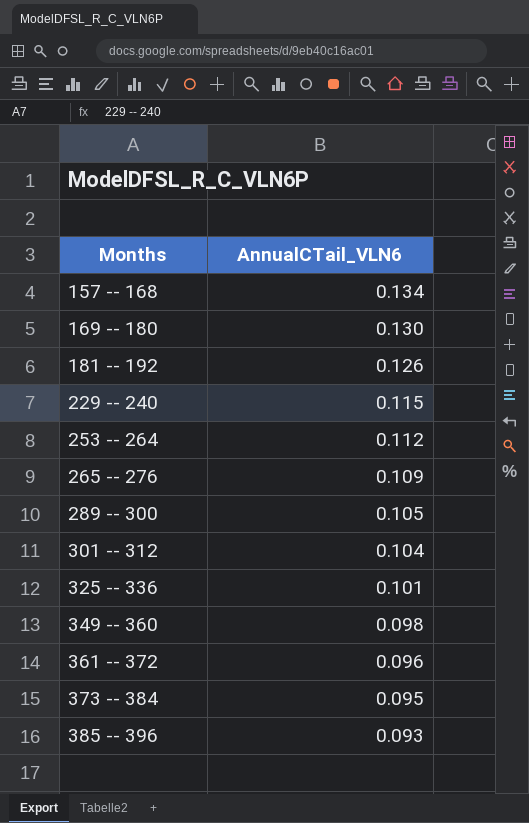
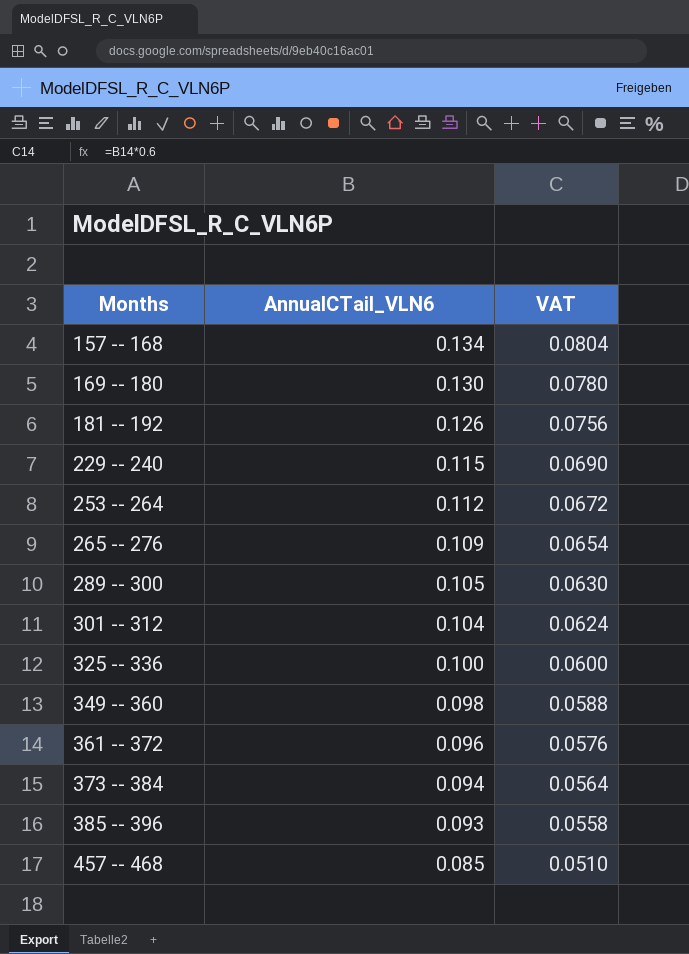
column VAT | formula: none -> [AnnualCTail_VLN6] * 0.6
325 -- 336 | AnnualCTail_VLN6: 0.101 -> 0.100
373 -- 384 | AnnualCTail_VLN6: 0.095 -> 0.094
row 457 -- 468: none -> 0.085 | 0.0510

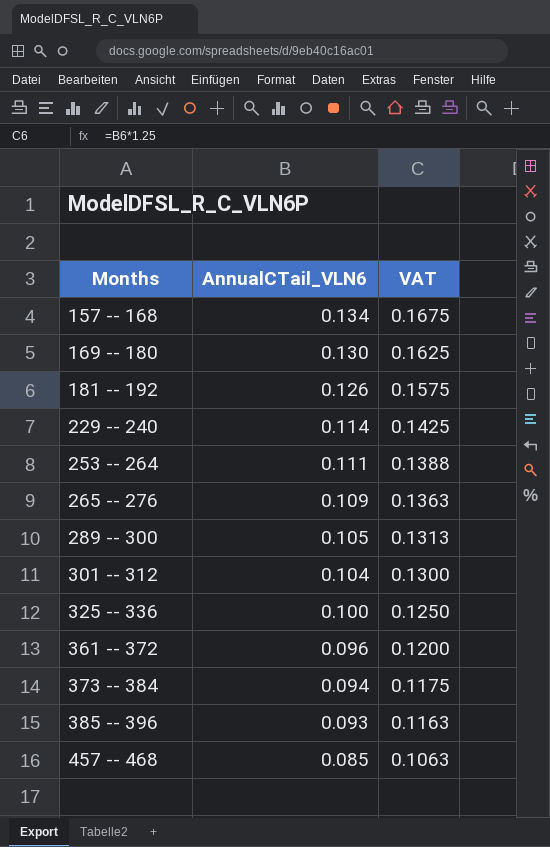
column VAT | formula: [AnnualCTail_VLN6] * 0.6 -> [AnnualCTail_VLN6] * 1.25
row 349 -- 360: 0.098 | 0.0588 -> none
229 -- 240 | AnnualCTail_VLN6: 0.115 -> 0.114
253 -- 264 | AnnualCTail_VLN6: 0.112 -> 0.111

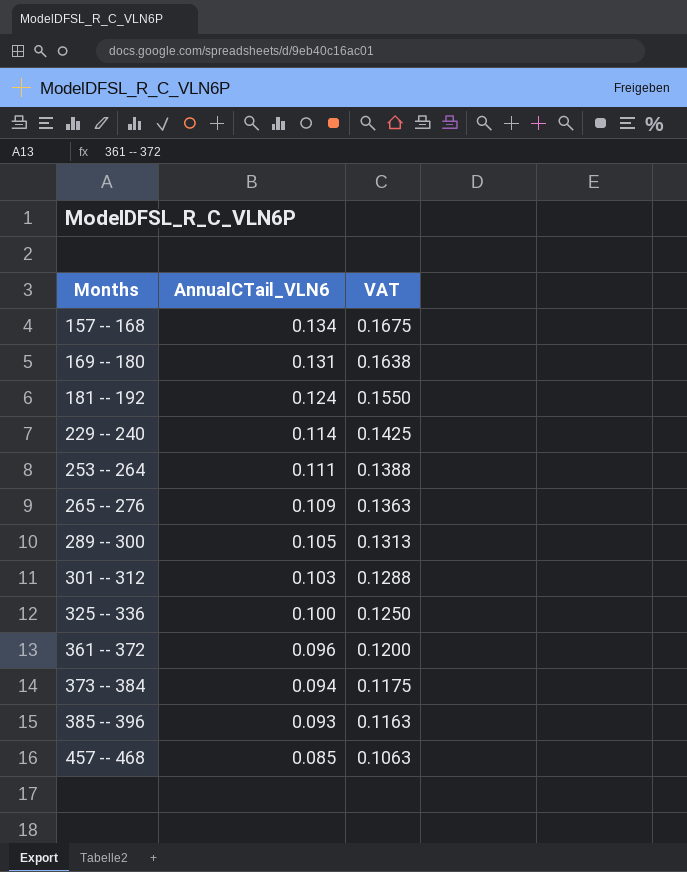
169 -- 180 | AnnualCTail_VLN6: 0.130 -> 0.131
169 -- 180 | VAT: 0.1625 -> 0.1638
181 -- 192 | AnnualCTail_VLN6: 0.126 -> 0.124
181 -- 192 | VAT: 0.1575 -> 0.1550
301 -- 312 | AnnualCTail_VLN6: 0.104 -> 0.103
301 -- 312 | VAT: 0.1300 -> 0.1288

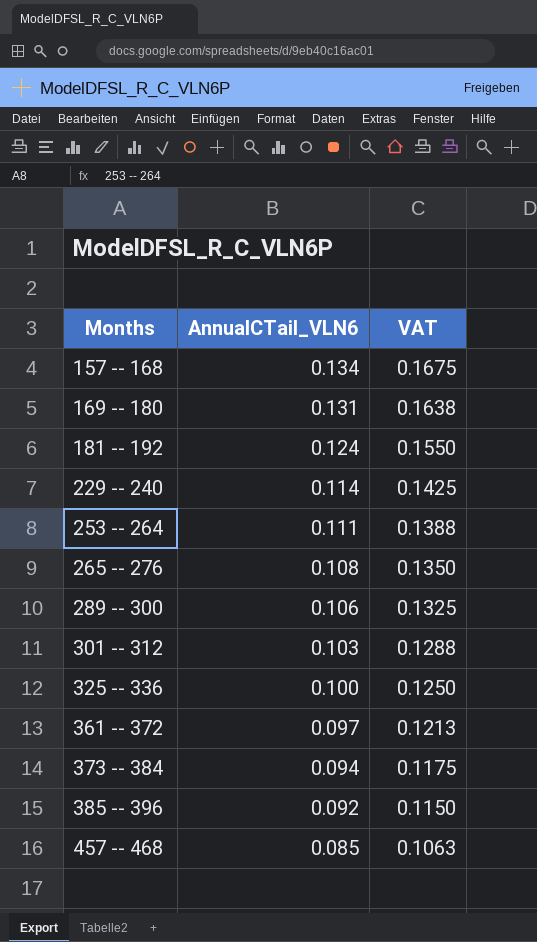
265 -- 276 | AnnualCTail_VLN6: 0.109 -> 0.108
265 -- 276 | VAT: 0.1363 -> 0.1350
289 -- 300 | AnnualCTail_VLN6: 0.105 -> 0.106
289 -- 300 | VAT: 0.1313 -> 0.1325
361 -- 372 | AnnualCTail_VLN6: 0.096 -> 0.097
361 -- 372 | VAT: 0.1200 -> 0.1213
385 -- 396 | AnnualCTail_VLN6: 0.093 -> 0.092
385 -- 396 | VAT: 0.1163 -> 0.1150

